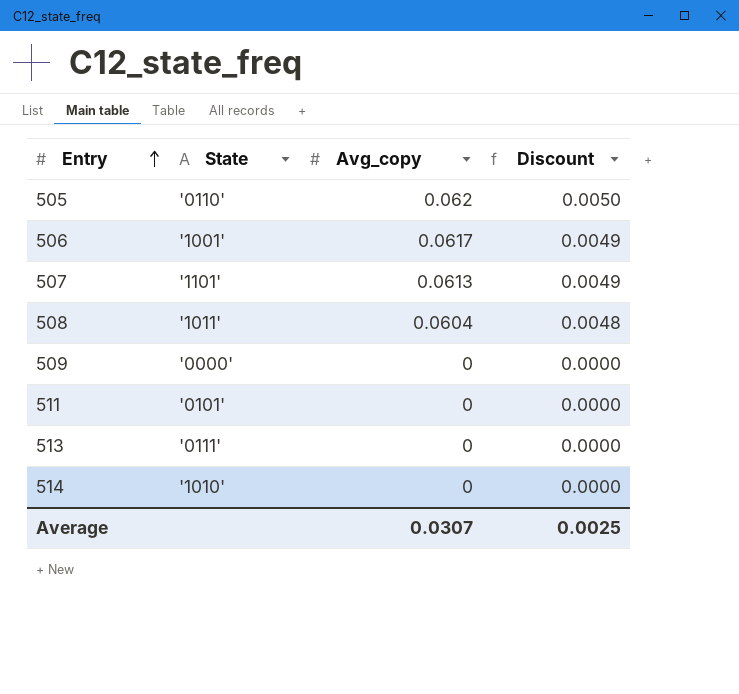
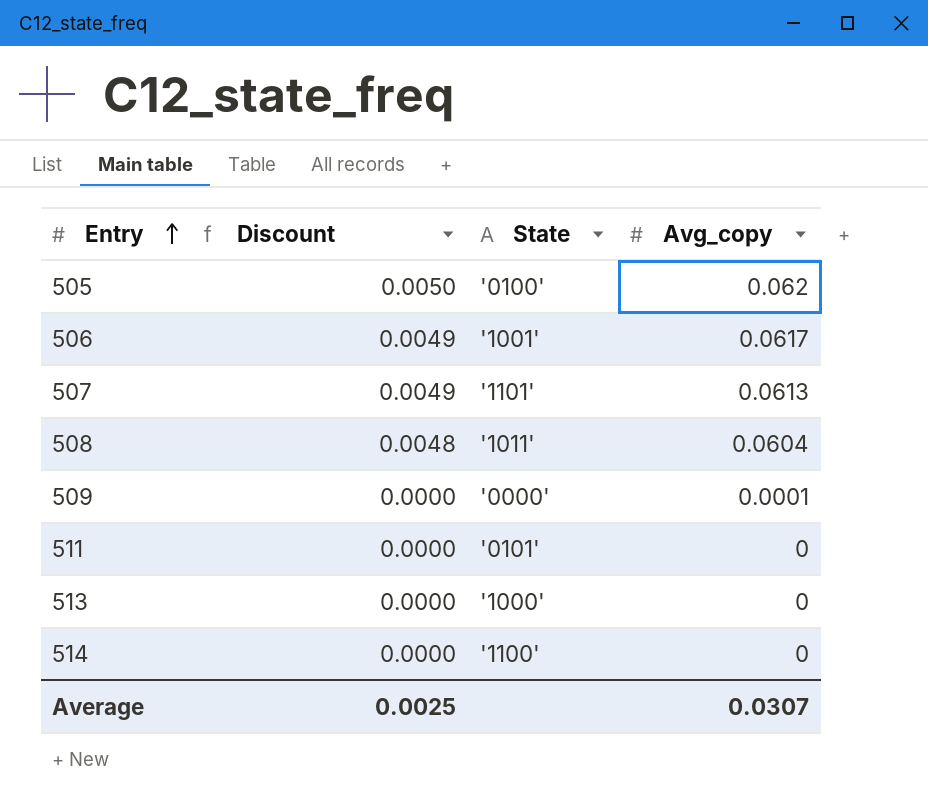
column Discount | position: 4 -> 2
505 | State: '0110' -> '0100'
509 | Avg_copy: 0 -> 0.0001
513 | State: '0111' -> '1000'
514 | State: '1010' -> '1100'

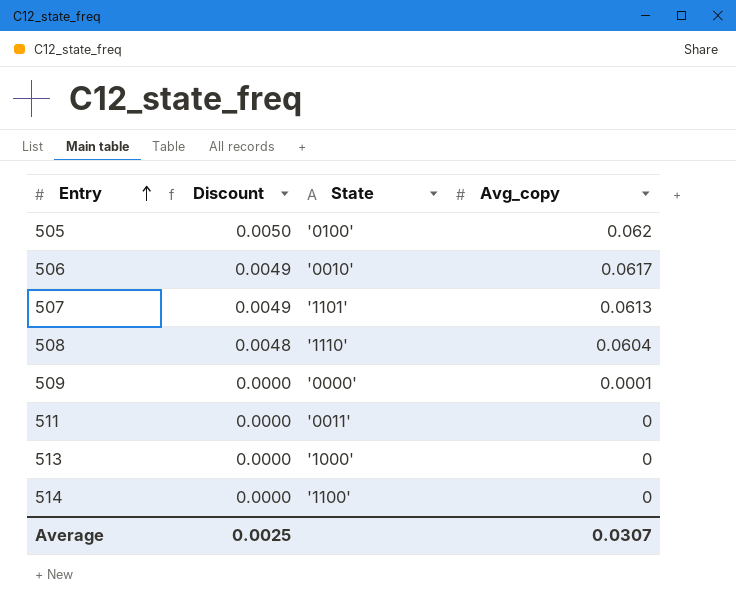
506 | State: '1001' -> '0010'
508 | State: '1011' -> '1110'
511 | State: '0101' -> '0011'

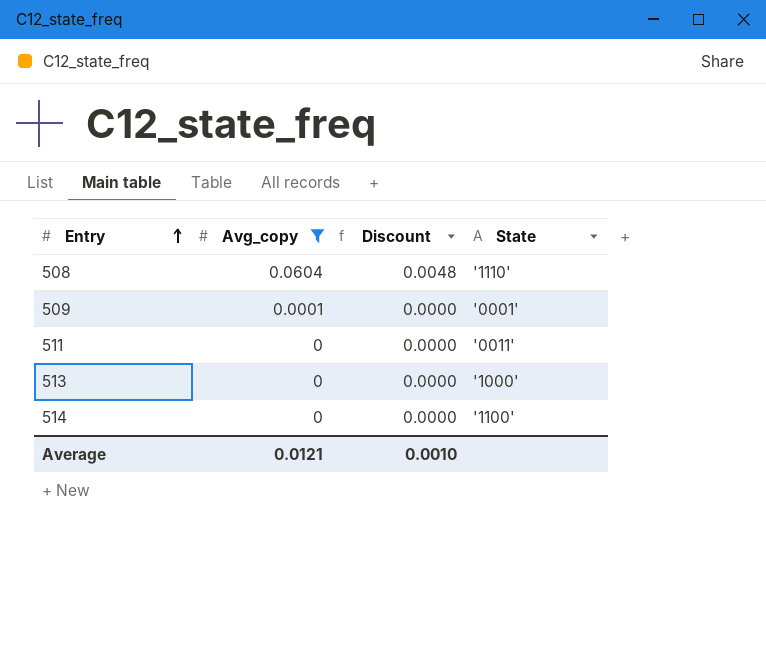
filter: none -> Avg_copy <= 0.0604
column Avg_copy | position: 4 -> 2
509 | State: '0000' -> '0001'
Average | Avg_copy: 0.0307 -> 0.0121
Average | Discount: 0.0025 -> 0.0010

